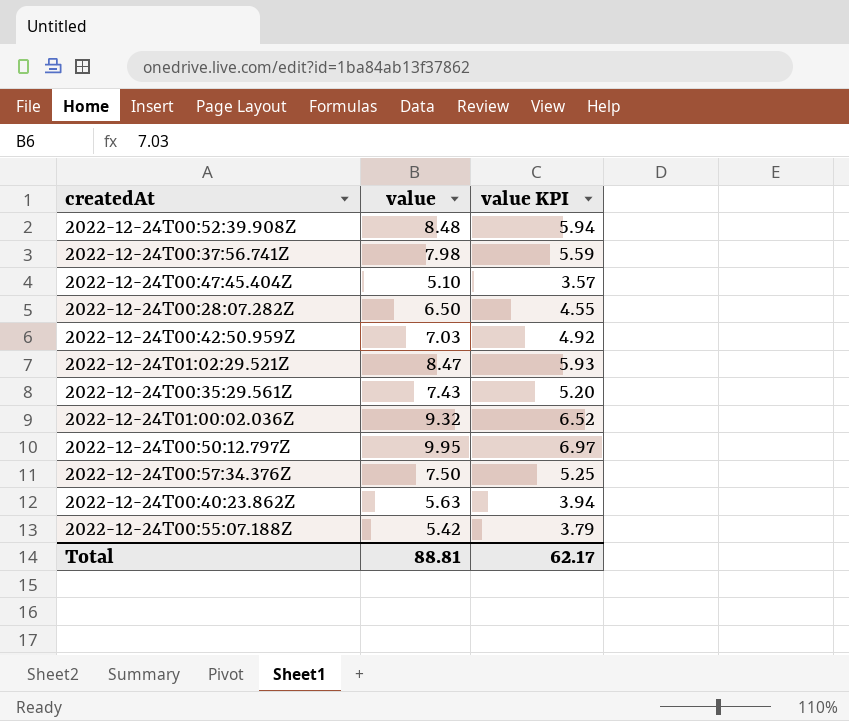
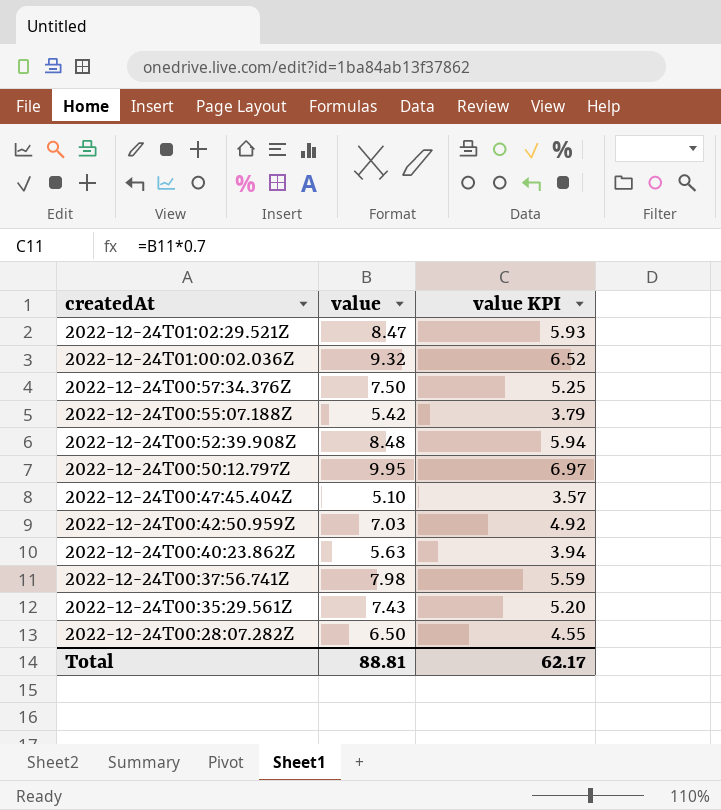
row order: none -> createdAt descending

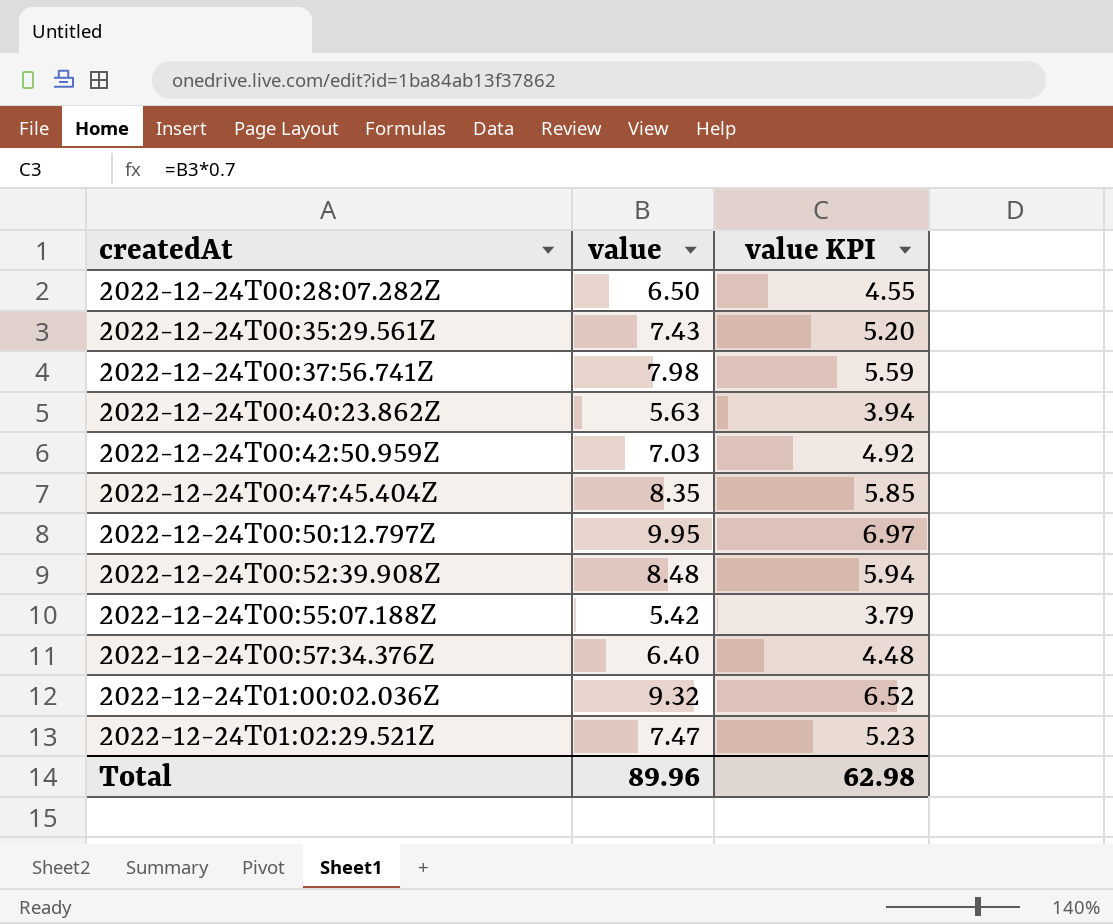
row order: createdAt descending -> createdAt ascending
2022-12-24T00:47:45.404Z | value: 5.10 -> 8.35
2022-12-24T00:47:45.404Z | value KPI: 3.57 -> 5.85
2022-12-24T00:57:34.376Z | value: 7.50 -> 6.40
2022-12-24T00:57:34.376Z | value KPI: 5.25 -> 4.48
2022-12-24T01:02:29.521Z | value: 8.47 -> 7.47
2022-12-24T01:02:29.521Z | value KPI: 5.93 -> 5.23
Total | value: 88.81 -> 89.96
Total | value KPI: 62.17 -> 62.98

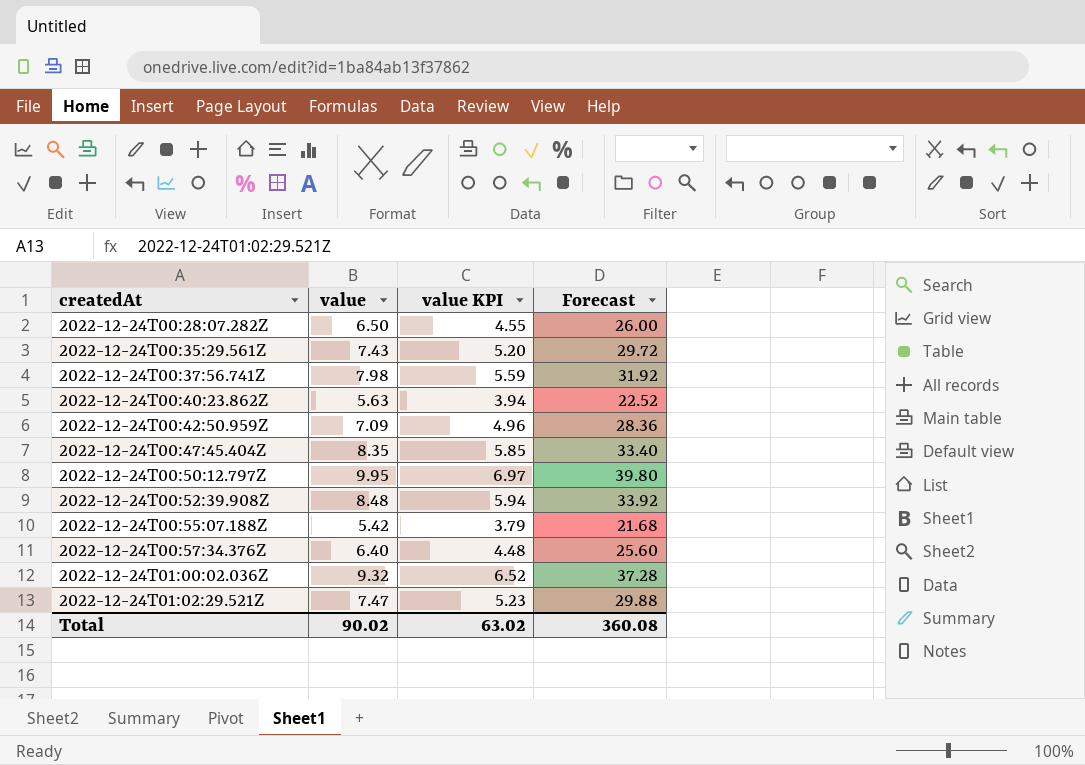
column Forecast | formula: none -> [value] * 4
2022-12-24T00:42:50.959Z | value: 7.03 -> 7.09
2022-12-24T00:42:50.959Z | value KPI: 4.92 -> 4.96
Total | value: 89.96 -> 90.02
Total | value KPI: 62.98 -> 63.02

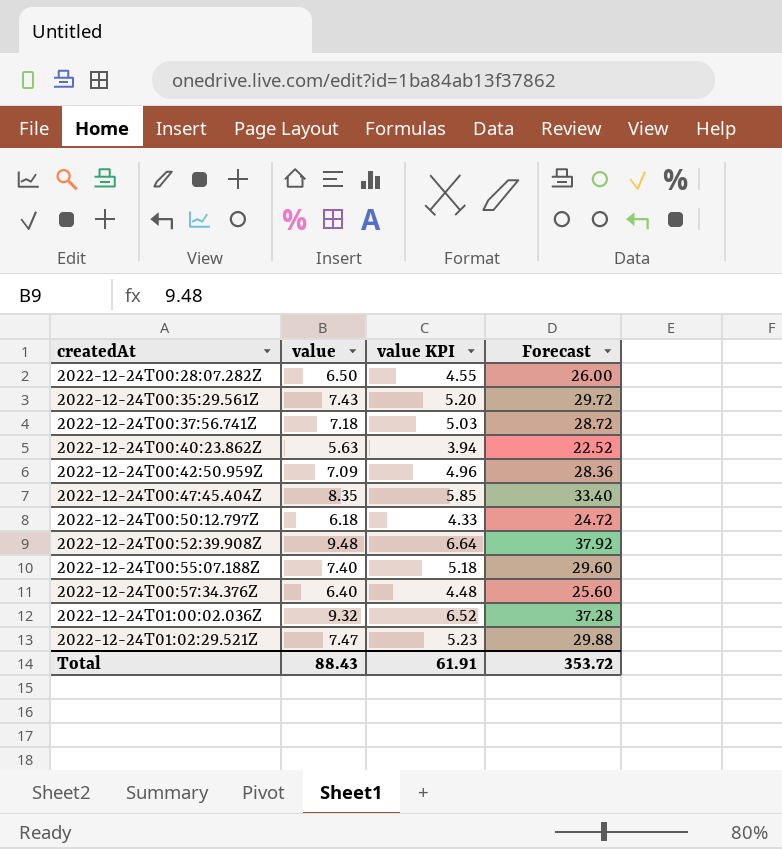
2022-12-24T00:37:56.741Z | value: 7.98 -> 7.18
2022-12-24T00:37:56.741Z | value KPI: 5.59 -> 5.03
2022-12-24T00:37:56.741Z | Forecast: 31.92 -> 28.72
2022-12-24T00:50:12.797Z | value: 9.95 -> 6.18
2022-12-24T00:50:12.797Z | value KPI: 6.97 -> 4.33
2022-12-24T00:50:12.797Z | Forecast: 39.80 -> 24.72
2022-12-24T00:52:39.908Z | value: 8.48 -> 9.48
2022-12-24T00:52:39.908Z | value KPI: 5.94 -> 6.64
2022-12-24T00:52:39.908Z | Forecast: 33.92 -> 37.92
2022-12-24T00:55:07.188Z | value: 5.42 -> 7.40
2022-12-24T00:55:07.188Z | value KPI: 3.79 -> 5.18
2022-12-24T00:55:07.188Z | Forecast: 21.68 -> 29.60
Total | value: 90.02 -> 88.43
Total | value KPI: 63.02 -> 61.91
Total | Forecast: 360.08 -> 353.72

